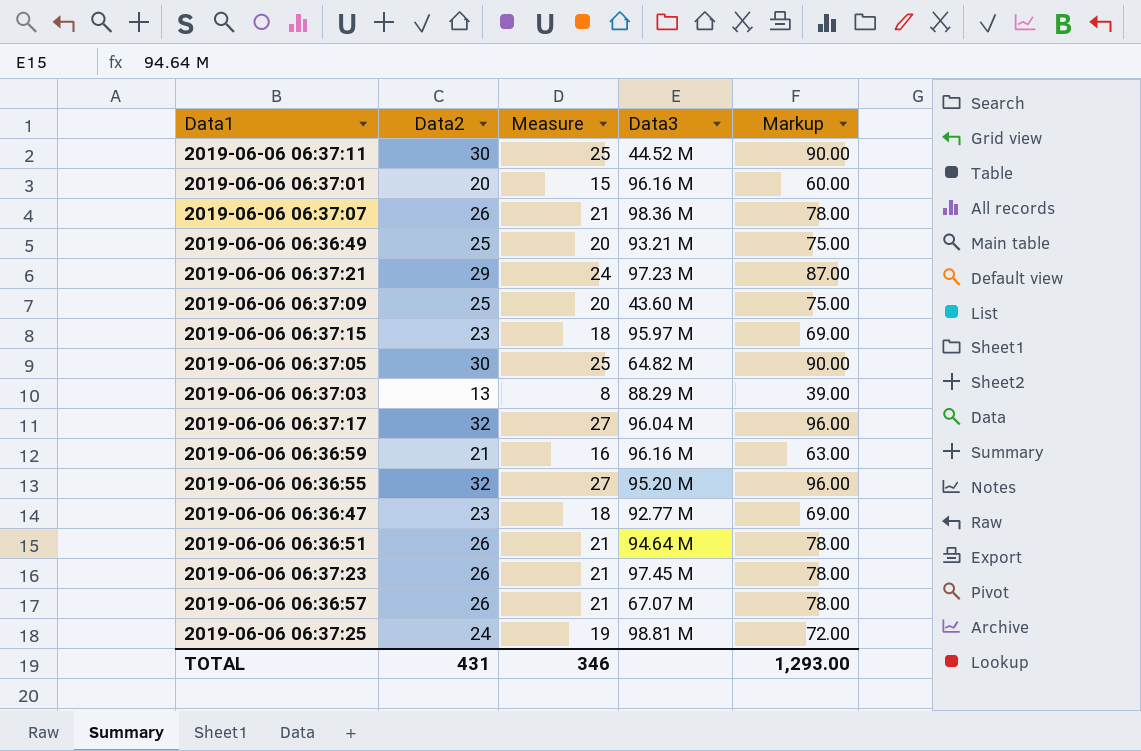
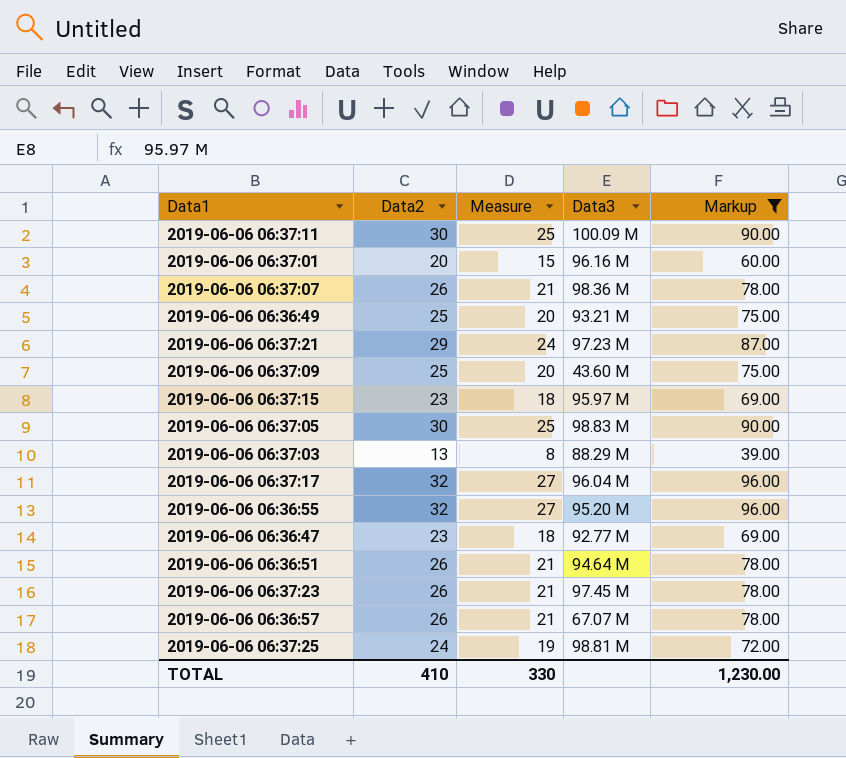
filter: none -> Markup != 63.00
2019-06-06 06:37:11 | Data3: 44.52 M -> 100.09 M
2019-06-06 06:37:05 | Data3: 64.82 M -> 98.83 M
TOTAL | Data2: 431 -> 410
TOTAL | Measure: 346 -> 330
TOTAL | Markup: 1,293.00 -> 1,230.00

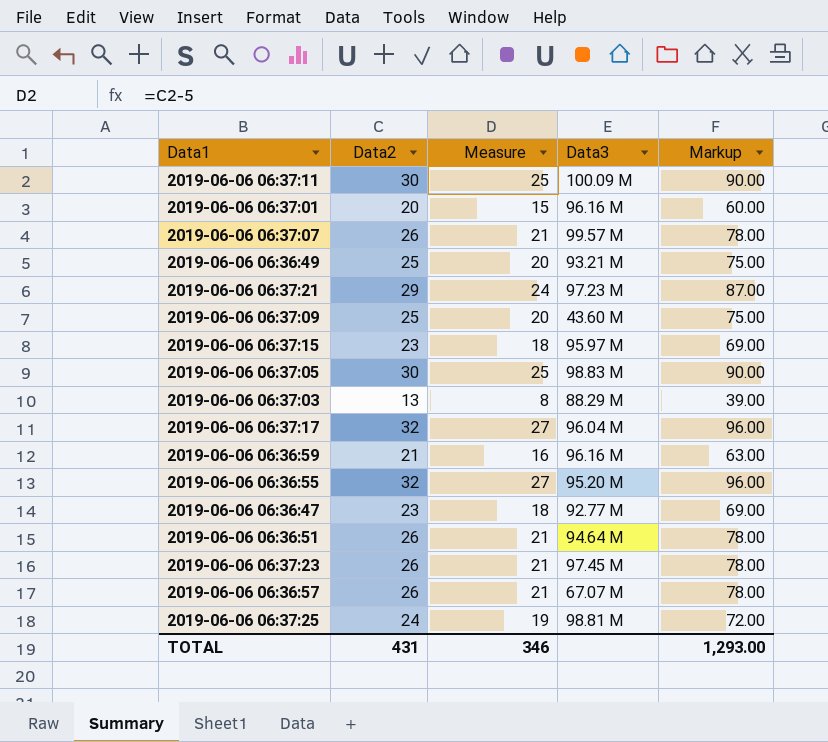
filter: Markup != 63.00 -> none
2019-06-06 06:37:07 | Data3: 98.36 M -> 99.57 M
TOTAL | Data2: 410 -> 431
TOTAL | Measure: 330 -> 346
TOTAL | Markup: 1,230.00 -> 1,293.00

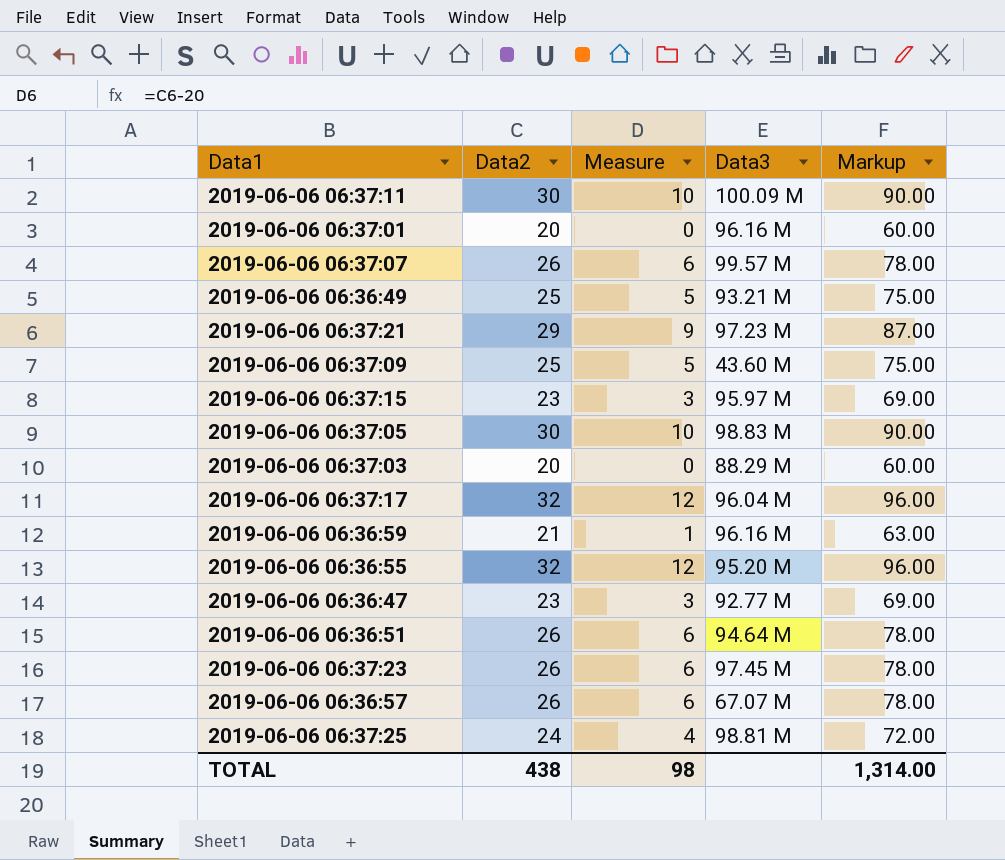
column Measure | formula: [Data2] - 5 -> [Data2] - 20
2019-06-06 06:37:03 | Data2: 13 -> 20
2019-06-06 06:37:03 | Markup: 39.00 -> 60.00
TOTAL | Data2: 431 -> 438
TOTAL | Measure: 346 -> 98
TOTAL | Markup: 1,293.00 -> 1,314.00

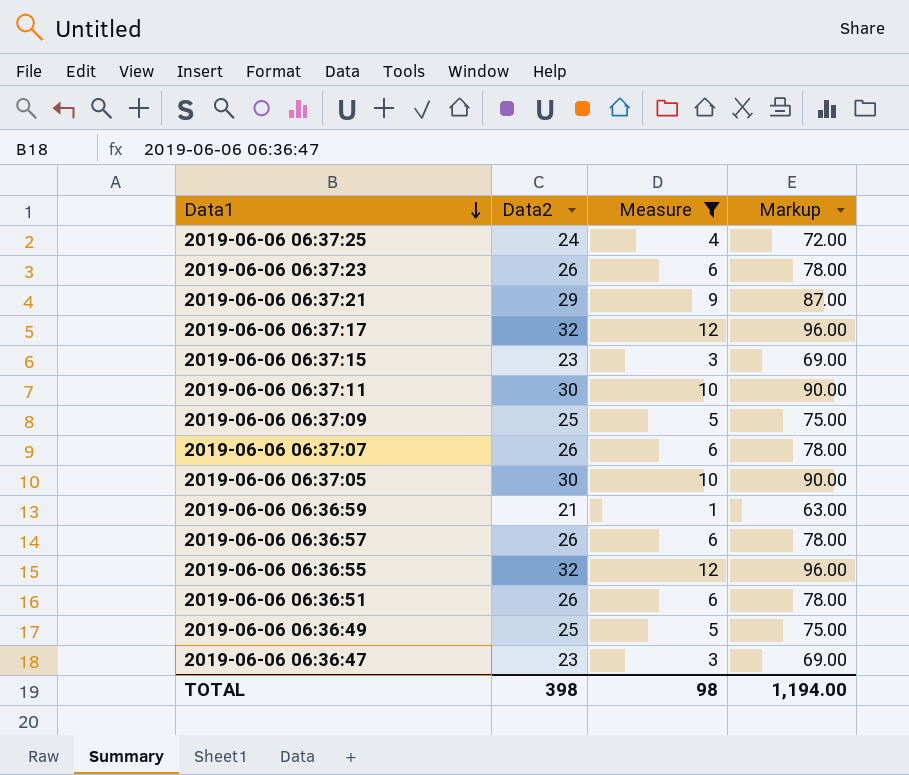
filter: none -> Measure != 0
row order: none -> Data1 descending
column Data3 | position: 4 -> none
TOTAL | Data2: 438 -> 398
TOTAL | Markup: 1,314.00 -> 1,194.00

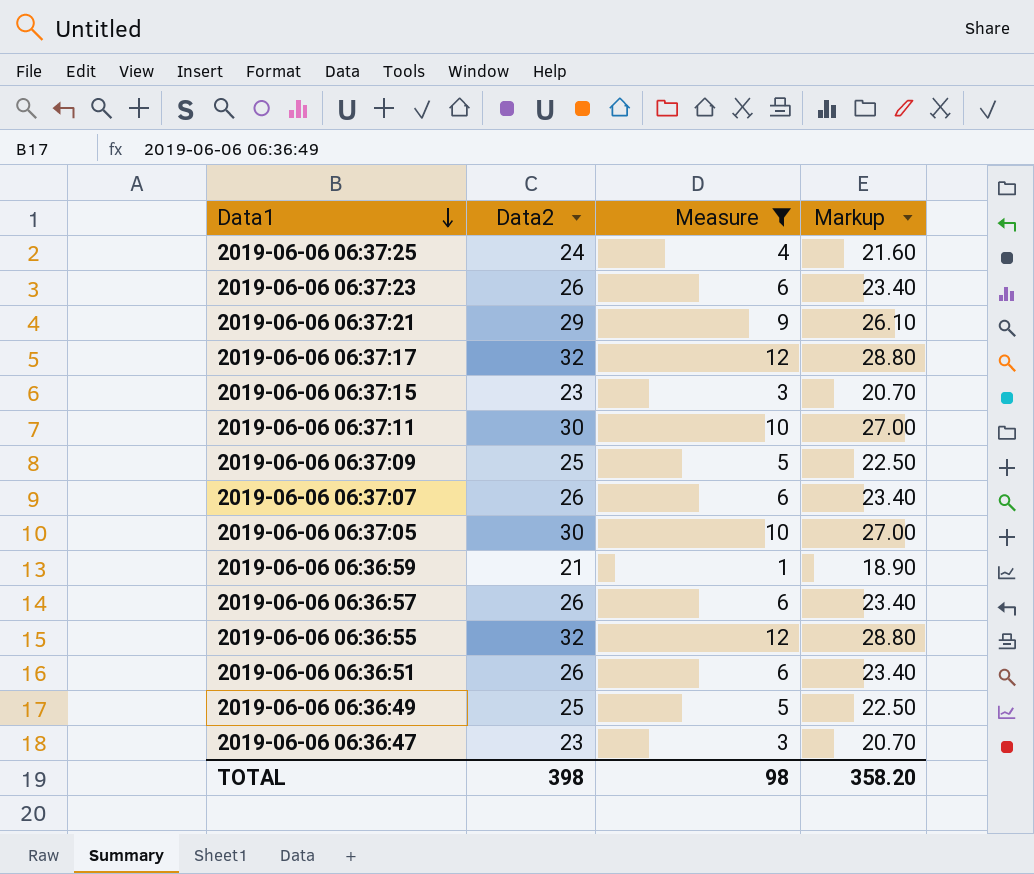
column Markup | formula: [Data2] * 3 -> [Data2] * 0.9
TOTAL | Markup: 1,194.00 -> 358.20

